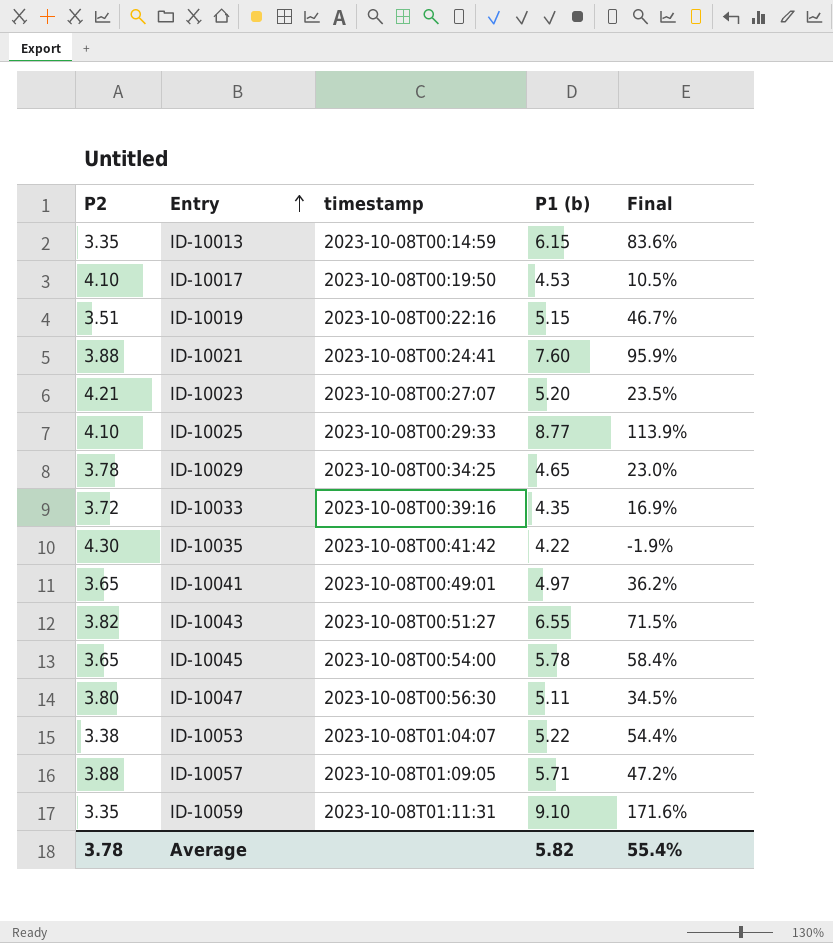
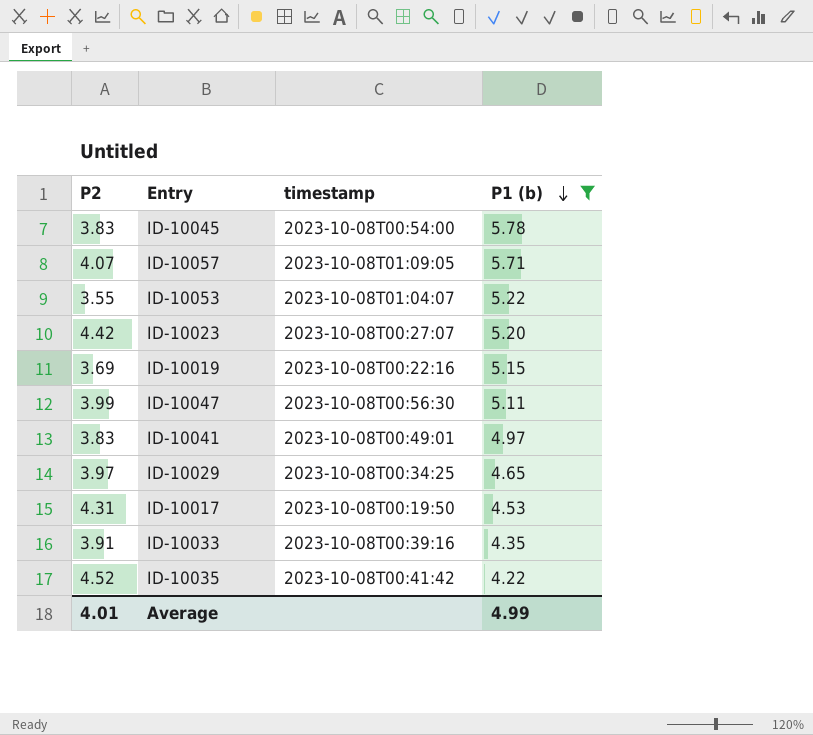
filter: none -> P1 (b) <= 5.78
row order: Entry ascending -> P1 (b) descending
column Final | formula: ([P1 (b)] - [P2]) / [P2] -> none
ID-10045 | P2: 3.65 -> 3.83
ID-10057 | P2: 3.88 -> 4.07
ID-10053 | P2: 3.38 -> 3.55
ID-10023 | P2: 4.21 -> 4.42
ID-10019 | P2: 3.51 -> 3.69
ID-10047 | P2: 3.80 -> 3.99
ID-10041 | P2: 3.65 -> 3.83
ID-10029 | P2: 3.78 -> 3.97
ID-10017 | P2: 4.10 -> 4.31
ID-10033 | P2: 3.72 -> 3.91
ID-10035 | P2: 4.30 -> 4.52
Average | P2: 3.78 -> 4.01
Average | P1 (b): 5.82 -> 4.99

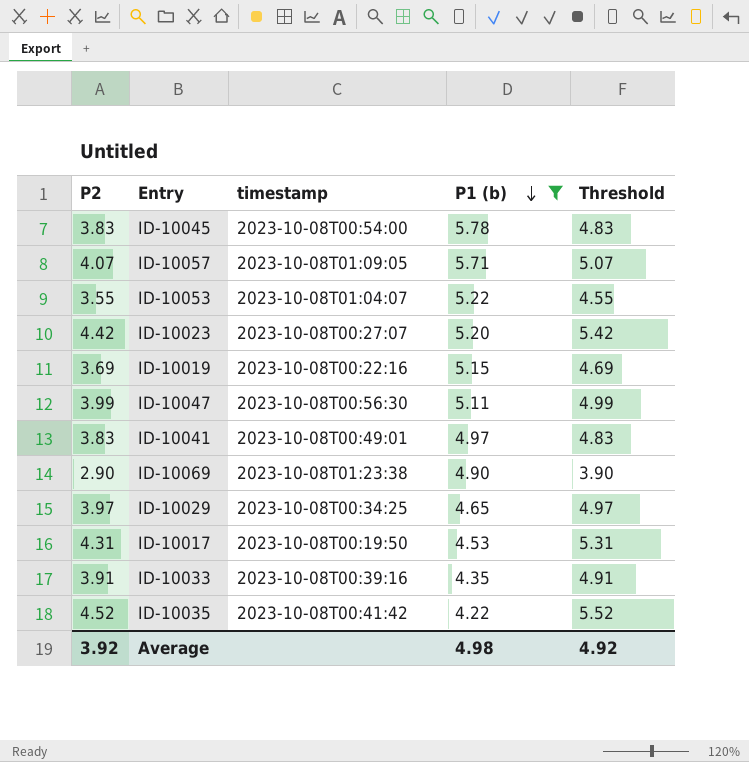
column Threshold | formula: none -> [P2] + 1
row ID-10069: none -> 2.90 | 2023-10-08T01:23:38 | 4.90 | 3.90
Average | P2: 4.01 -> 3.92
Average | P1 (b): 4.99 -> 4.98

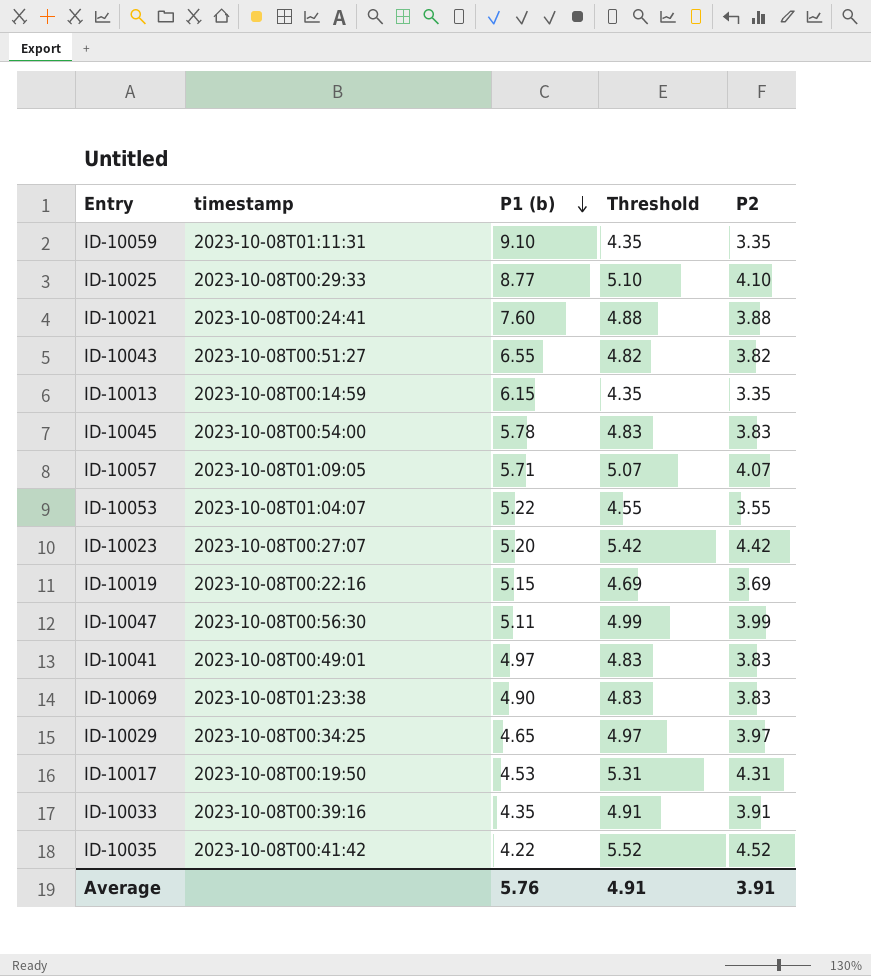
filter: P1 (b) <= 5.78 -> none
column P2 | position: 1 -> 5
ID-10069 | Threshold: 3.90 -> 4.83
ID-10069 | P2: 2.90 -> 3.83
Average | P1 (b): 4.98 -> 5.76
Average | Threshold: 4.92 -> 4.91
Average | P2: 3.92 -> 3.91

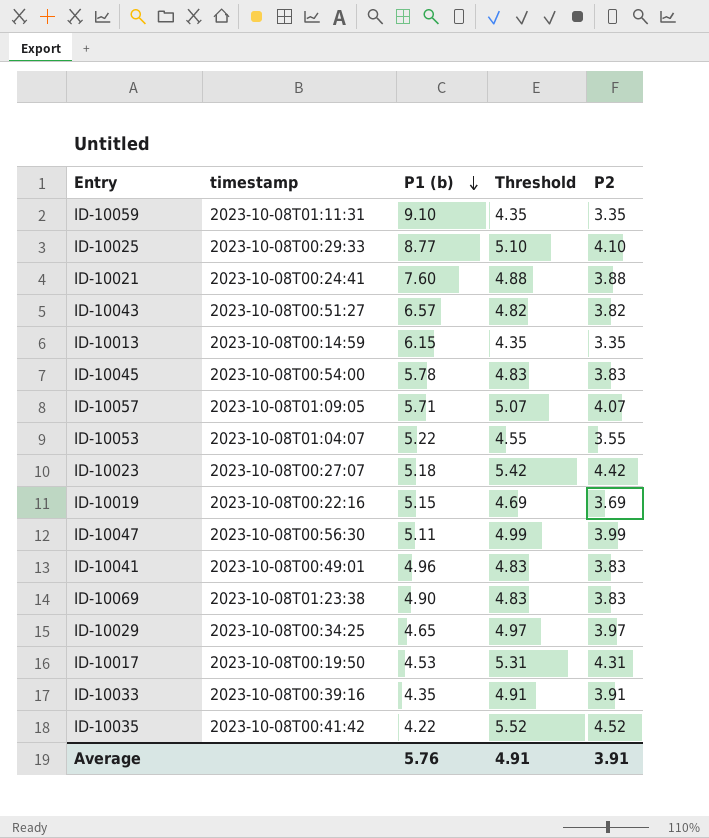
ID-10043 | P1 (b): 6.55 -> 6.57
ID-10023 | P1 (b): 5.20 -> 5.18
ID-10041 | P1 (b): 4.97 -> 4.96

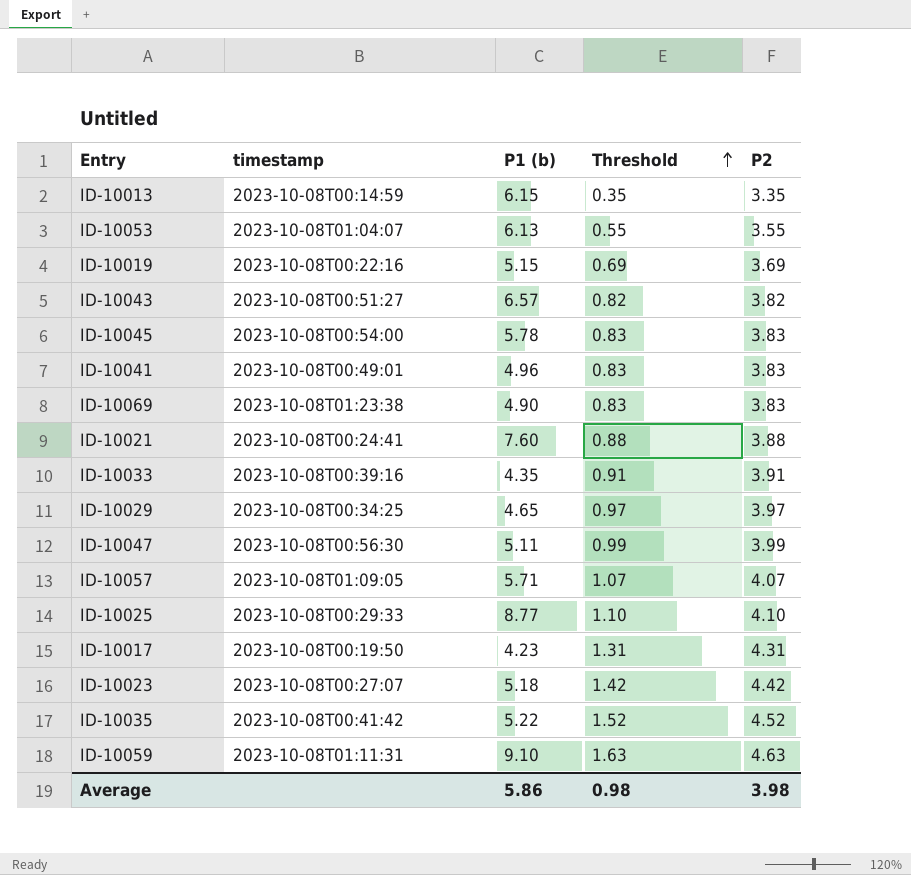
row order: P1 (b) descending -> Threshold ascending
column Threshold | formula: [P2] + 1 -> [P2] - 3
ID-10053 | P1 (b): 5.22 -> 6.13
ID-10017 | P1 (b): 4.53 -> 4.23
ID-10035 | P1 (b): 4.22 -> 5.22
ID-10059 | P2: 3.35 -> 4.63
Average | P1 (b): 5.76 -> 5.86
Average | Threshold: 4.91 -> 0.98
Average | P2: 3.91 -> 3.98

